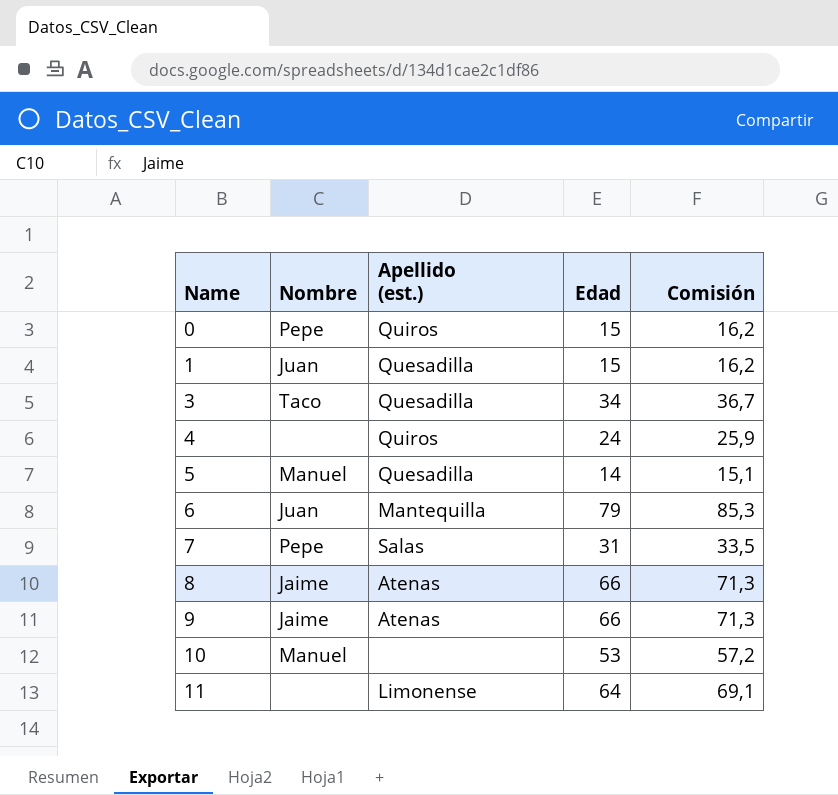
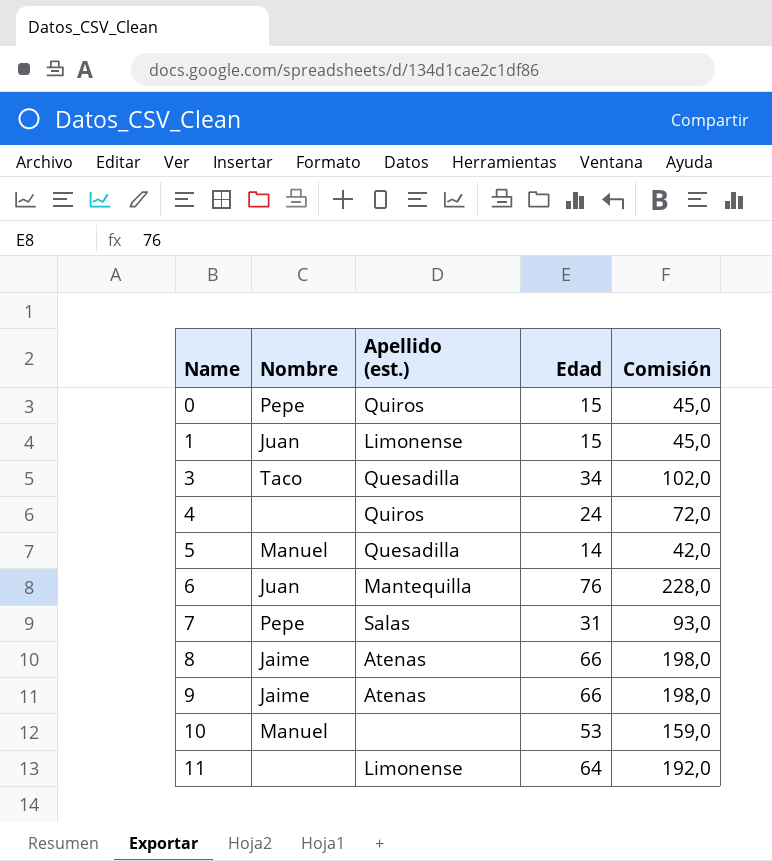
column Comisión | formula: [Edad] * 1,08 -> [Edad] * 3
1 | Apellido (est.): Quesadilla -> Limonense
6 | Edad: 79 -> 76

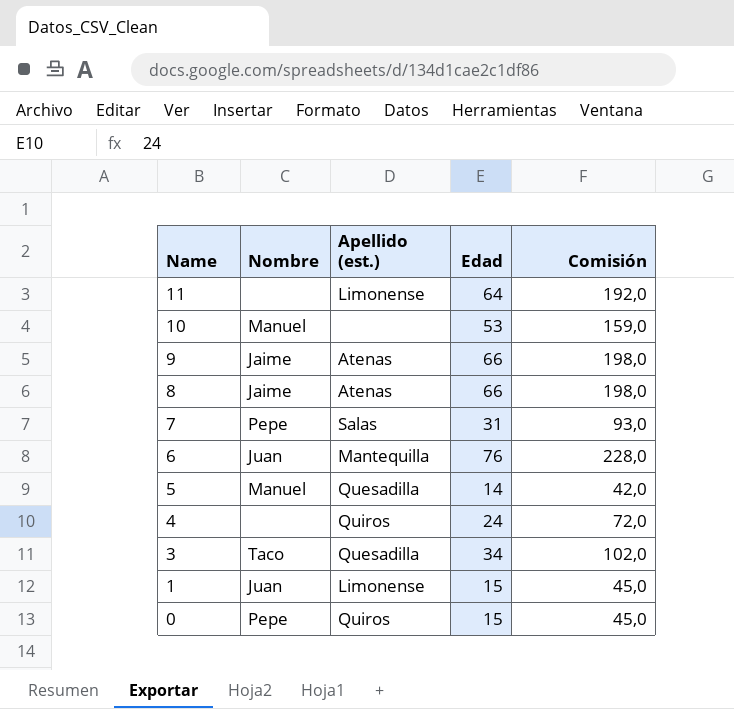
row order: Name ascending -> Name descending

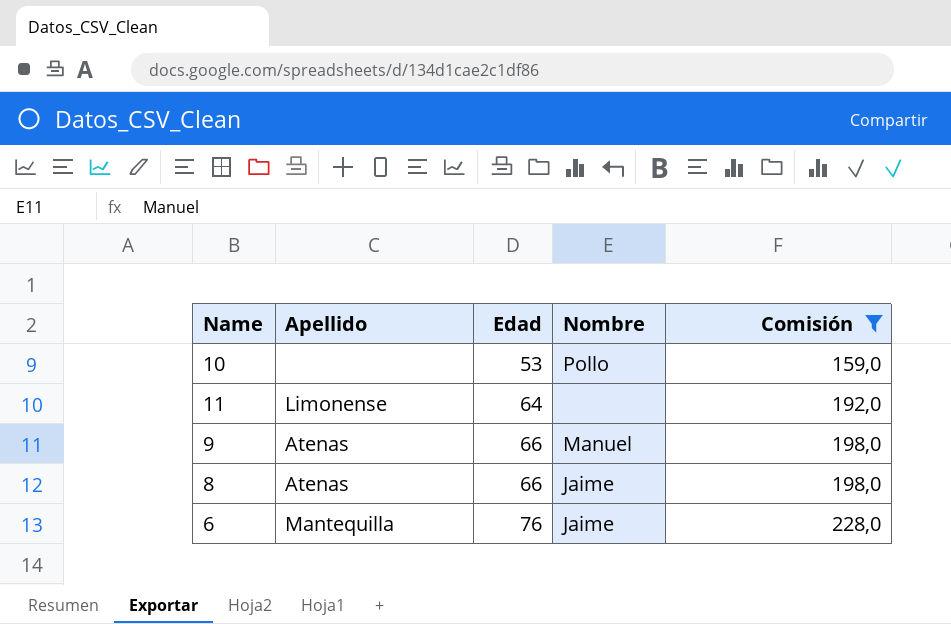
filter: none -> Comisión >= 159,0
row order: Name descending -> Edad ascending
column name: Apellido (est.) -> Apellido
column Nombre | position: 2 -> 4
10 | Nombre: Manuel -> Pollo
9 | Nombre: Jaime -> Manuel
6 | Nombre: Juan -> Jaime

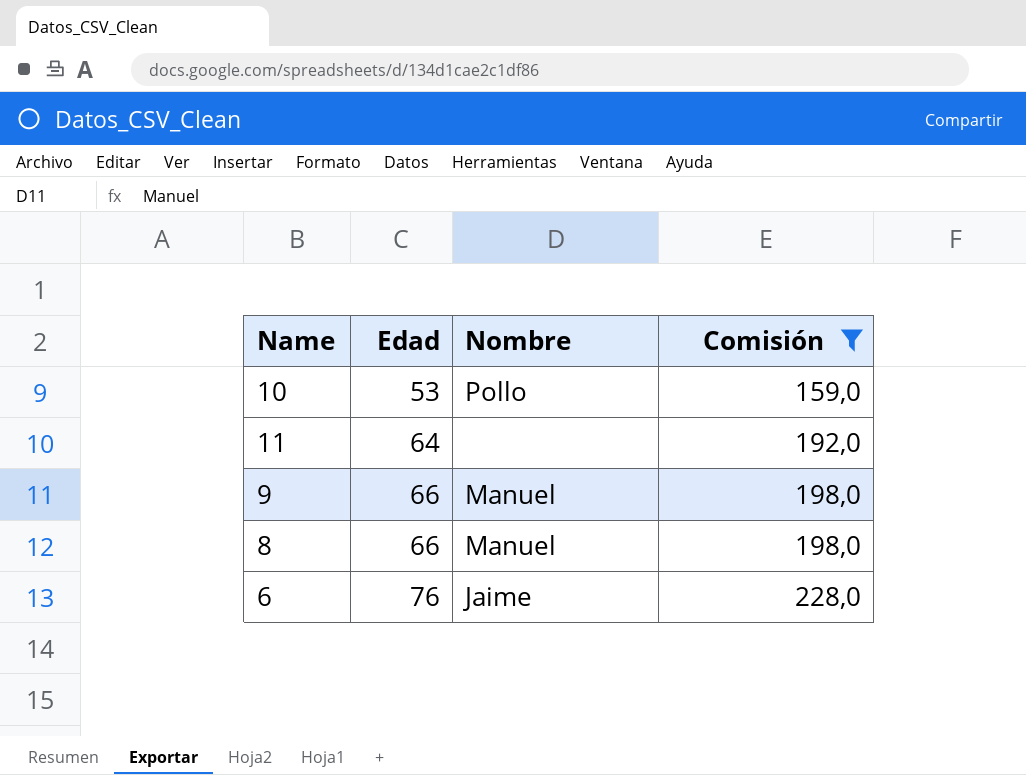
column Apellido | position: 2 -> none
8 | Nombre: Jaime -> Manuel

